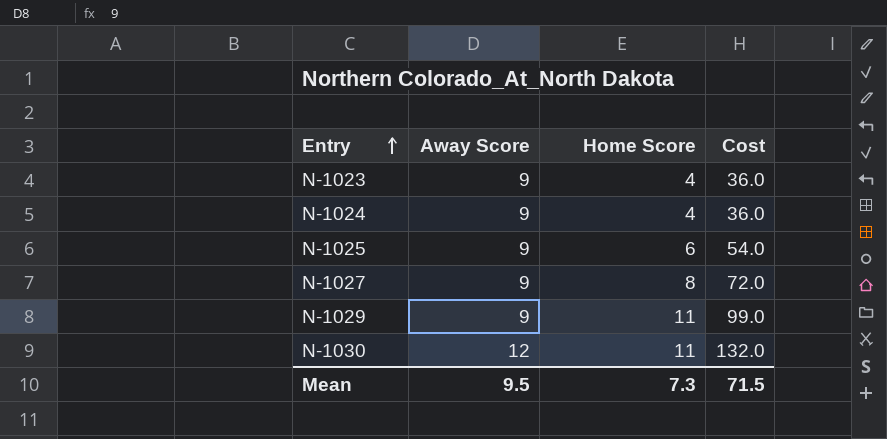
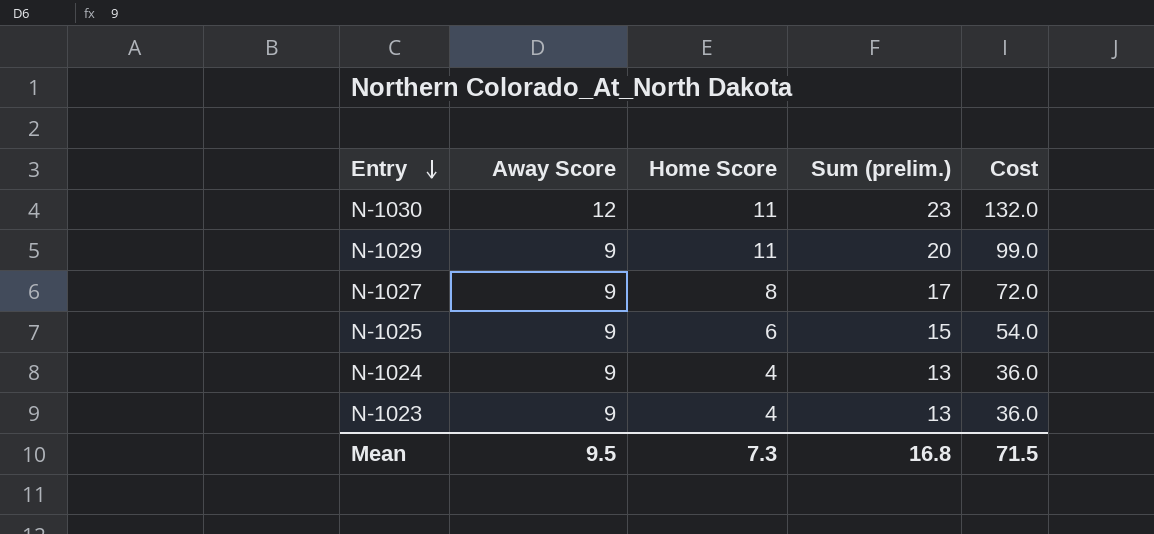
row order: Entry ascending -> Entry descending
column Sum (prelim.) | formula: none -> [Away Score] + [Home Score]

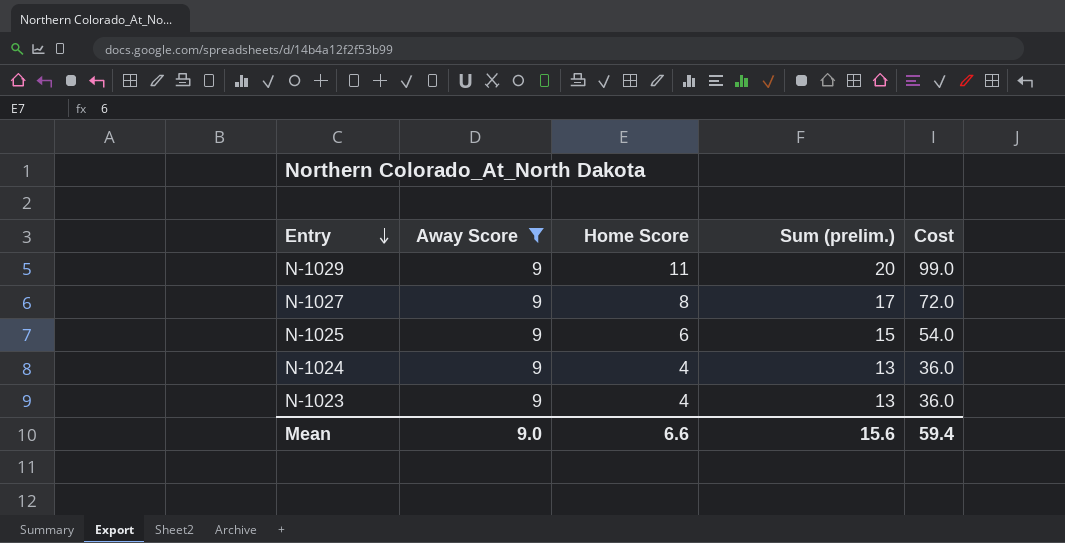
filter: none -> Away Score = 9
Mean | Away Score: 9.5 -> 9.0
Mean | Home Score: 7.3 -> 6.6
Mean | Sum (prelim.): 16.8 -> 15.6
Mean | Cost: 71.5 -> 59.4

